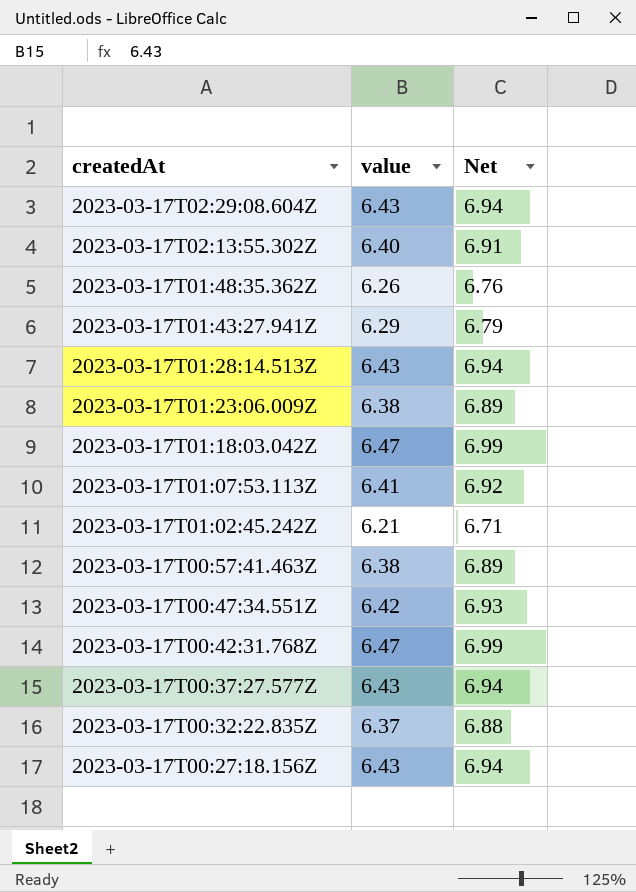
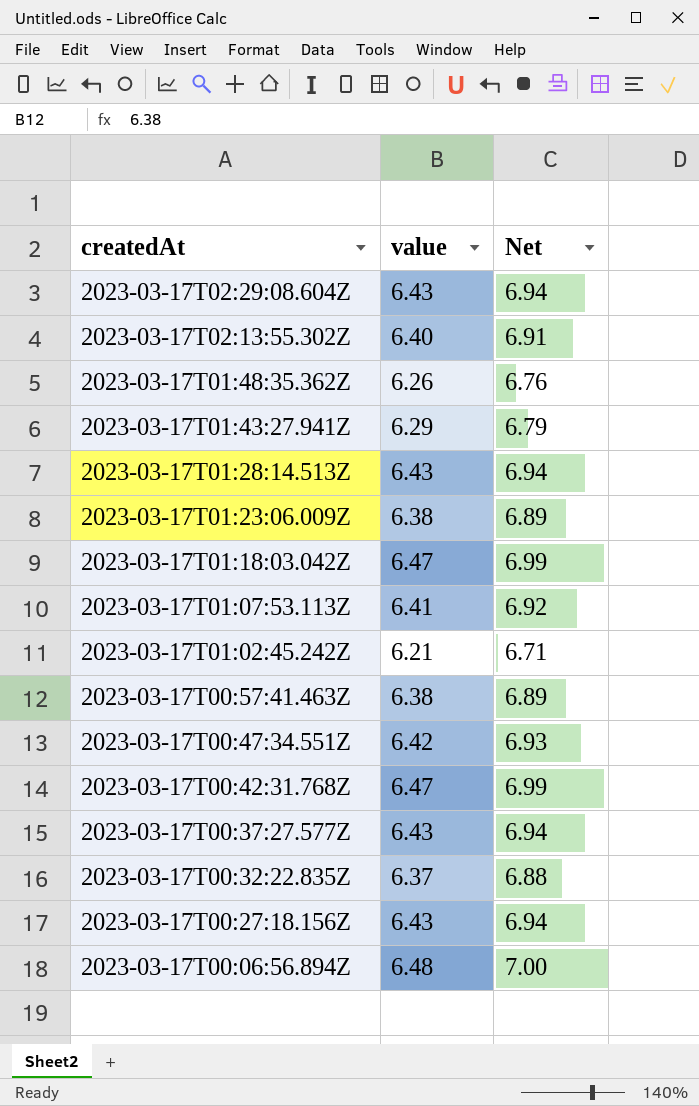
row 2023-03-17T00:06:56.894Z: none -> 6.48 | 7.00

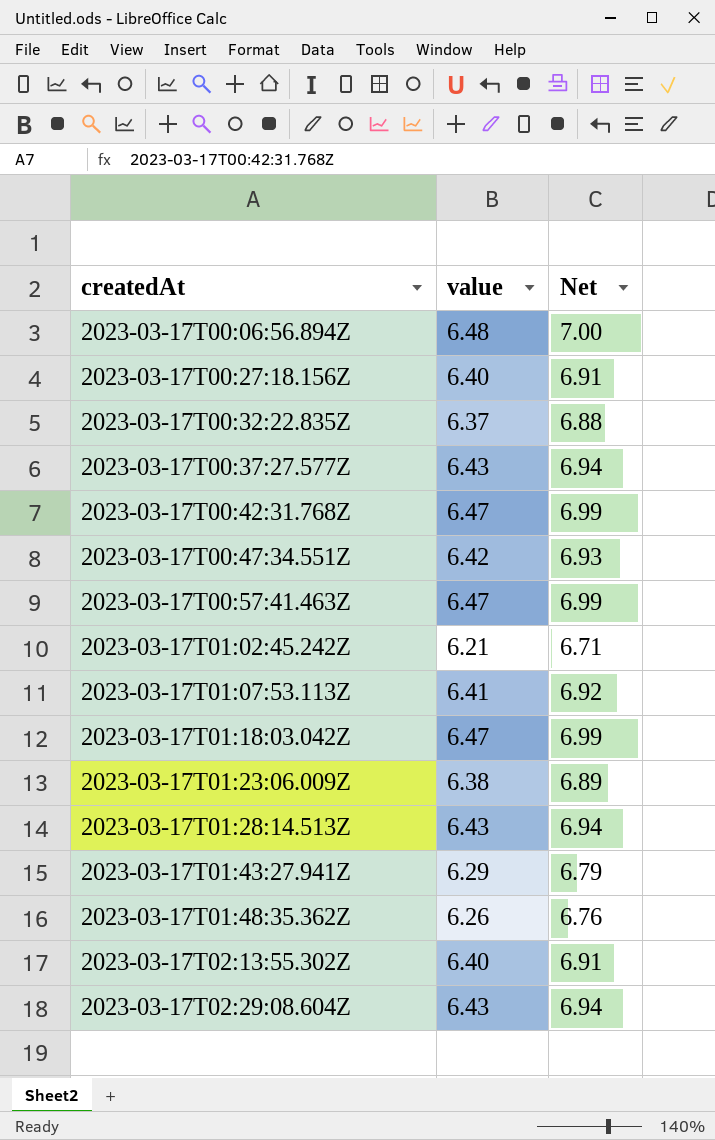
row order: createdAt descending -> createdAt ascending
2023-03-17T00:27:18.156Z | value: 6.43 -> 6.40
2023-03-17T00:27:18.156Z | Net: 6.94 -> 6.91
2023-03-17T00:57:41.463Z | value: 6.38 -> 6.47
2023-03-17T00:57:41.463Z | Net: 6.89 -> 6.99

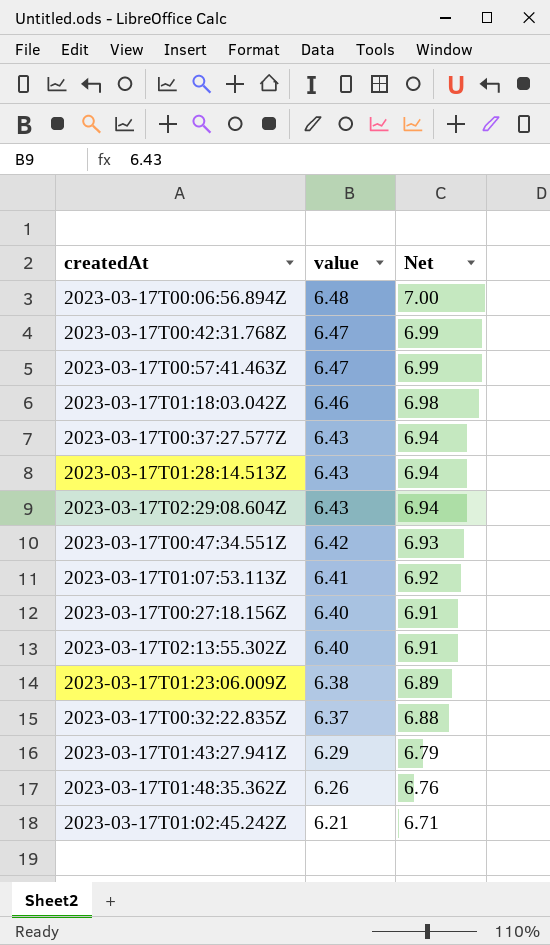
row order: createdAt ascending -> value descending
2023-03-17T01:18:03.042Z | value: 6.47 -> 6.46
2023-03-17T01:18:03.042Z | Net: 6.99 -> 6.98

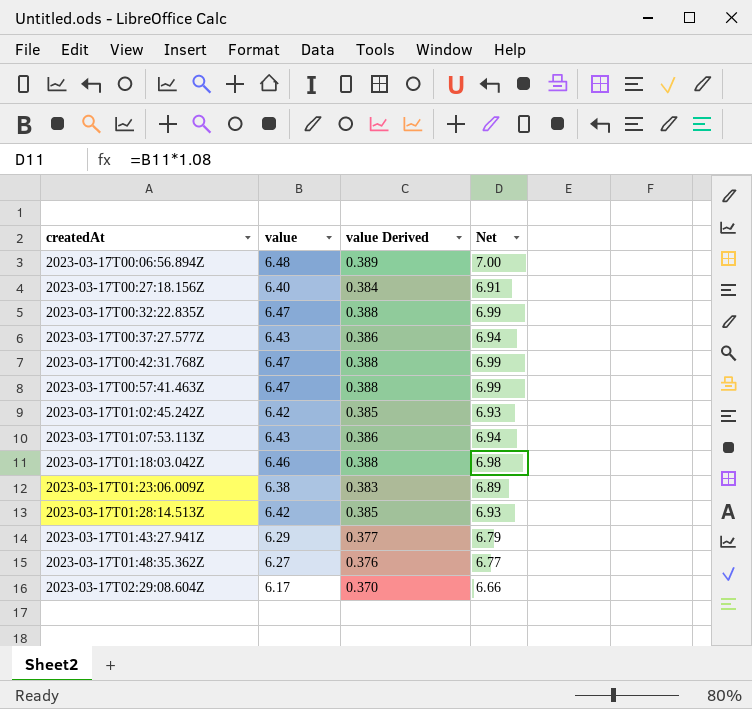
row order: value descending -> createdAt ascending
column value Derived | formula: none -> [value] * 0.06
row 2023-03-17T00:47:34.551Z: 6.42 | 6.93 -> none
row 2023-03-17T02:13:55.302Z: 6.40 | 6.91 -> none
2023-03-17T00:32:22.835Z | value: 6.37 -> 6.47
2023-03-17T00:32:22.835Z | Net: 6.88 -> 6.99
2023-03-17T01:02:45.242Z | value: 6.21 -> 6.42
2023-03-17T01:02:45.242Z | Net: 6.71 -> 6.93
2023-03-17T01:07:53.113Z | value: 6.41 -> 6.43
2023-03-17T01:07:53.113Z | Net: 6.92 -> 6.94
2023-03-17T01:28:14.513Z | value: 6.43 -> 6.42
2023-03-17T01:28:14.513Z | Net: 6.94 -> 6.93
2023-03-17T01:48:35.362Z | value: 6.26 -> 6.27
2023-03-17T01:48:35.362Z | Net: 6.76 -> 6.77
2023-03-17T02:29:08.604Z | value: 6.43 -> 6.17
2023-03-17T02:29:08.604Z | Net: 6.94 -> 6.66

